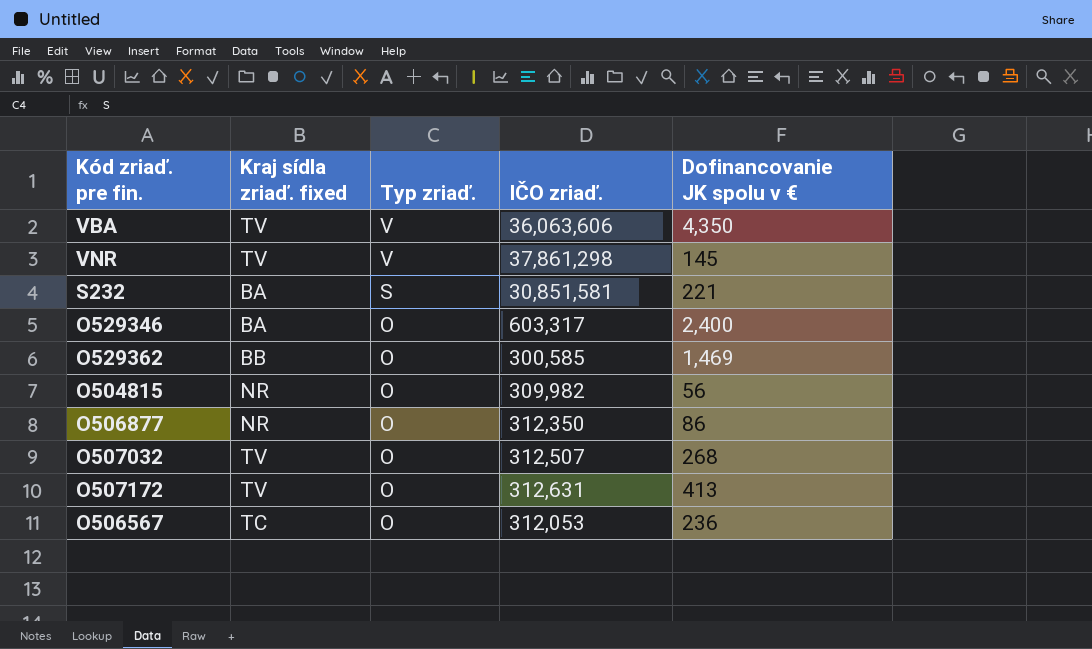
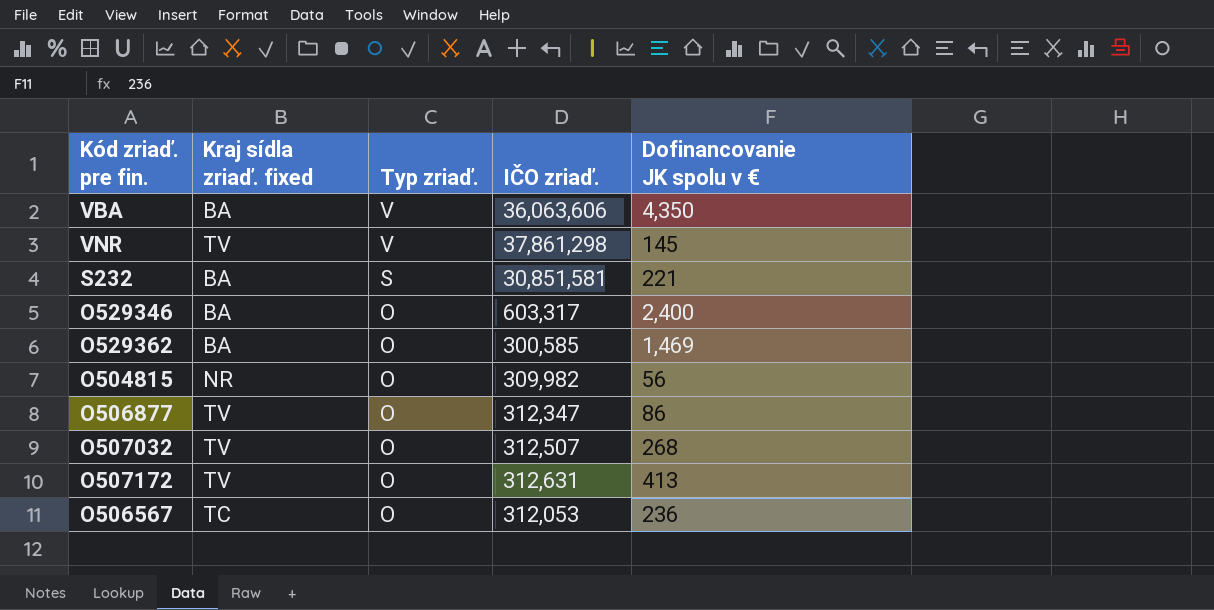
VBA | Kraj sídla zriaď. fixed: TV -> BA
O529362 | Kraj sídla zriaď. fixed: BB -> BA
O506877 | Kraj sídla zriaď. fixed: NR -> TV
O506877 | IČO zriaď.: 312,350 -> 312,347

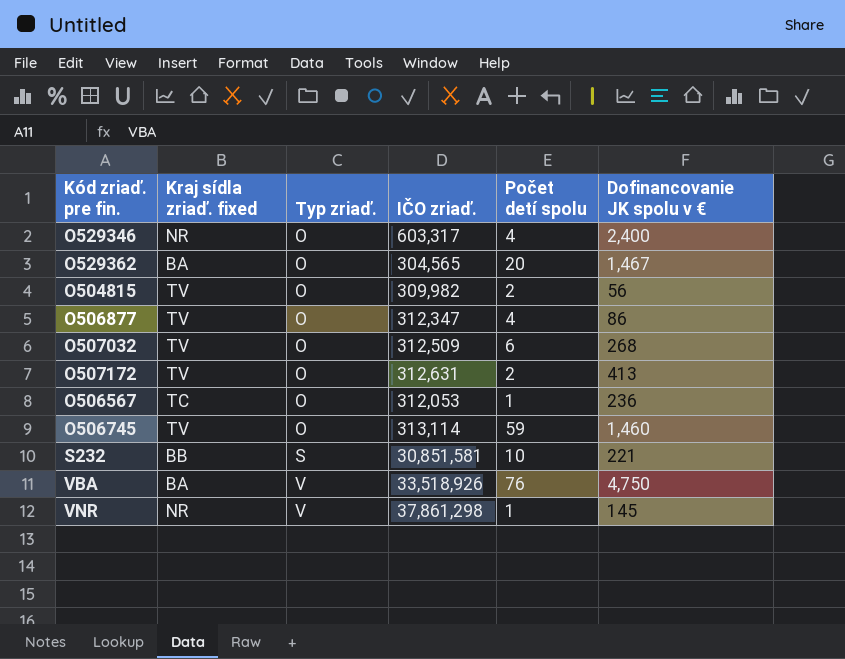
row order: Typ zriaď. descending -> Typ zriaď. ascending
column Počet detí spolu | position: none -> 5
O529346 | Kraj sídla zriaď. fixed: BA -> NR
O529362 | IČO zriaď.: 300,585 -> 304,565
O529362 | Dofinancovanie JK spolu v €: 1,469 -> 1,467
O504815 | Kraj sídla zriaď. fixed: NR -> TV
O507032 | IČO zriaď.: 312,507 -> 312,509
row O506745: none -> TV | O | 313,114 | 59 | 1,460
S232 | Kraj sídla zriaď. fixed: BA -> BB
VBA | IČO zriaď.: 36,063,606 -> 33,518,926
VBA | Dofinancovanie JK spolu v €: 4,350 -> 4,750
VNR | Kraj sídla zriaď. fixed: TV -> NR

